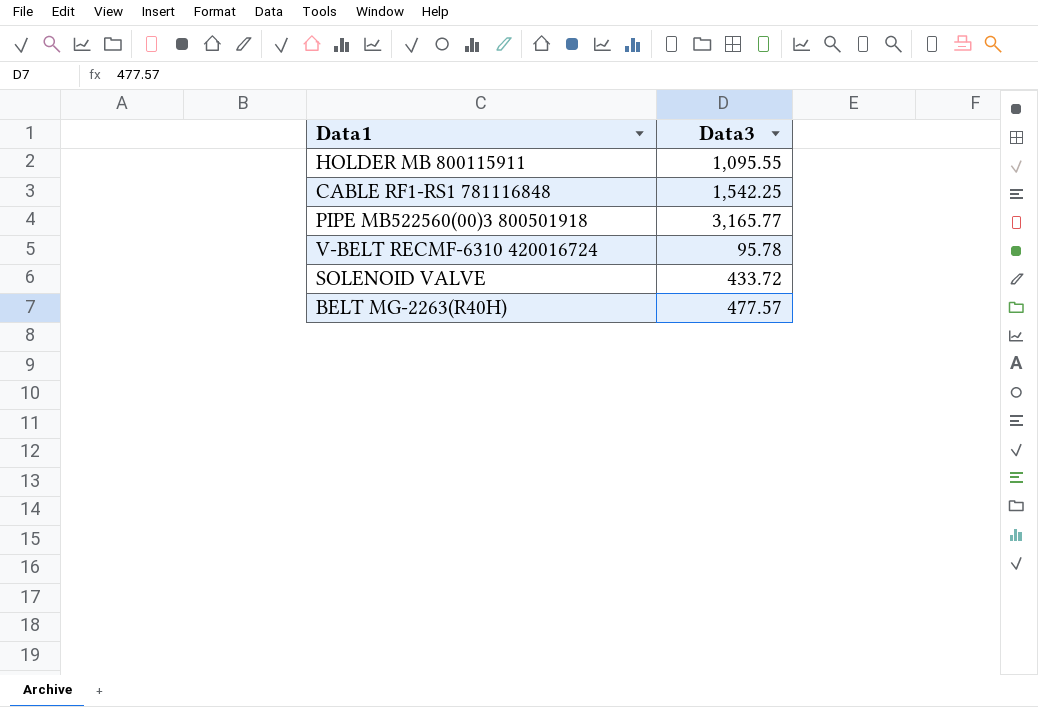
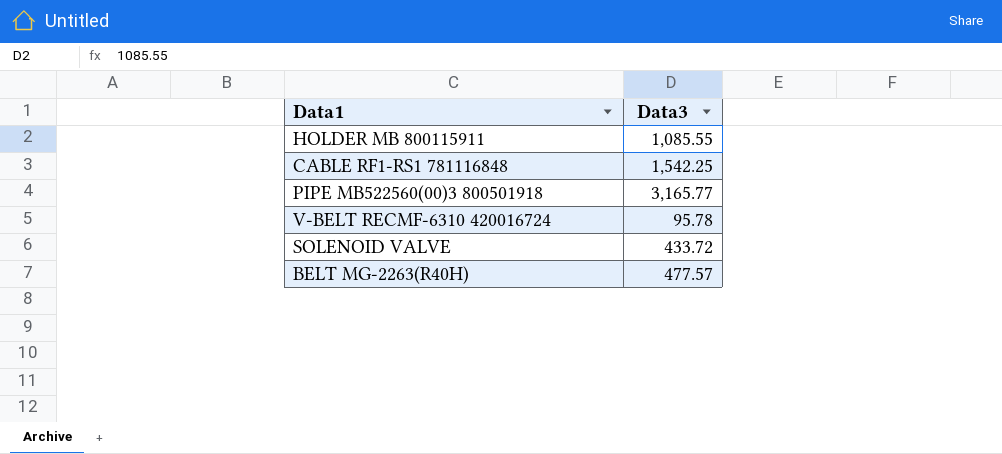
HOLDER MB 800115911 | Data3: 1,095.55 -> 1,085.55

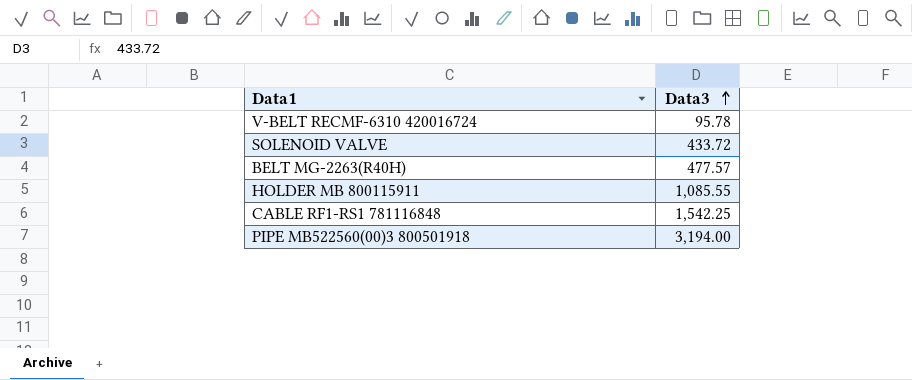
row order: none -> Data3 ascending
PIPE MB522560(00)3 800501918 | Data3: 3,165.77 -> 3,194.00

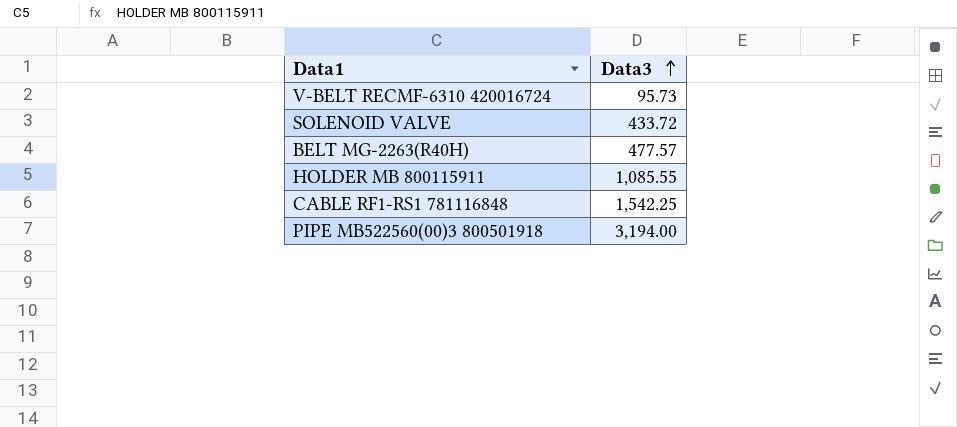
V-BELT RECMF-6310 420016724 | Data3: 95.78 -> 95.73

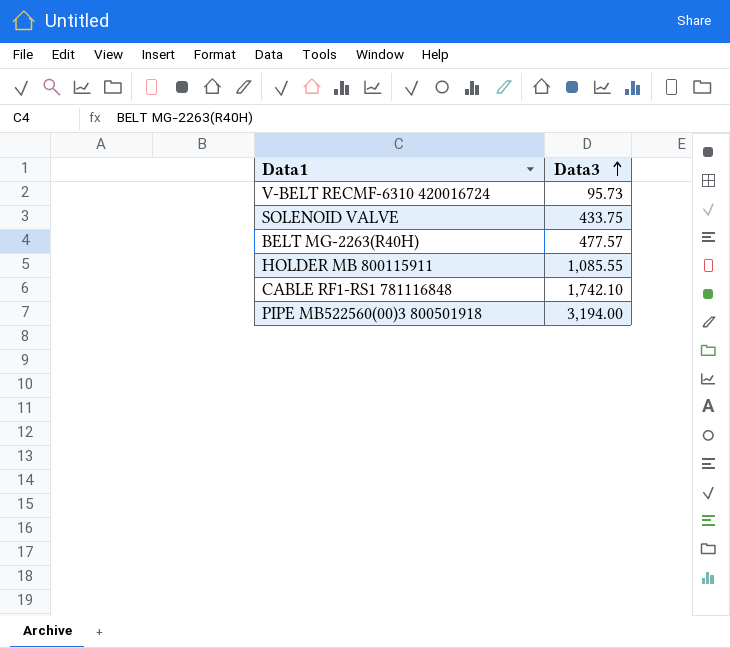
SOLENOID VALVE | Data3: 433.72 -> 433.75
CABLE RF1-RS1 781116848 | Data3: 1,542.25 -> 1,742.10

